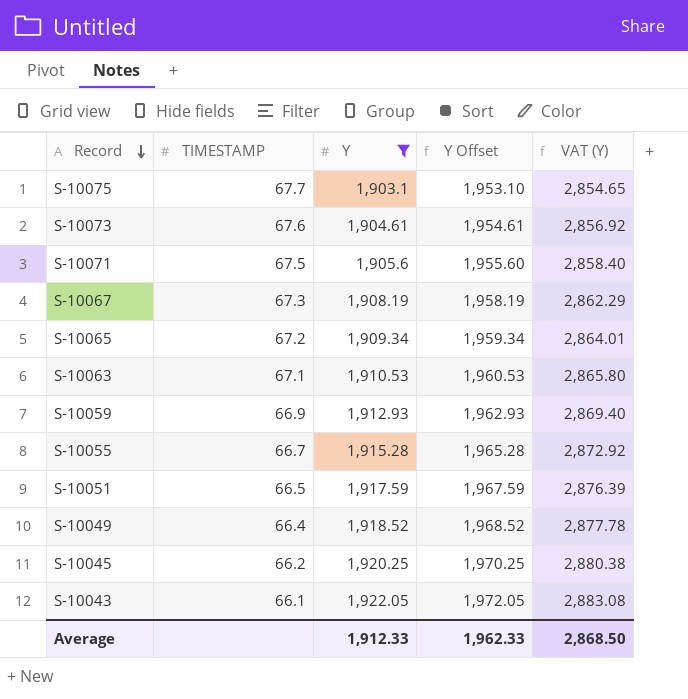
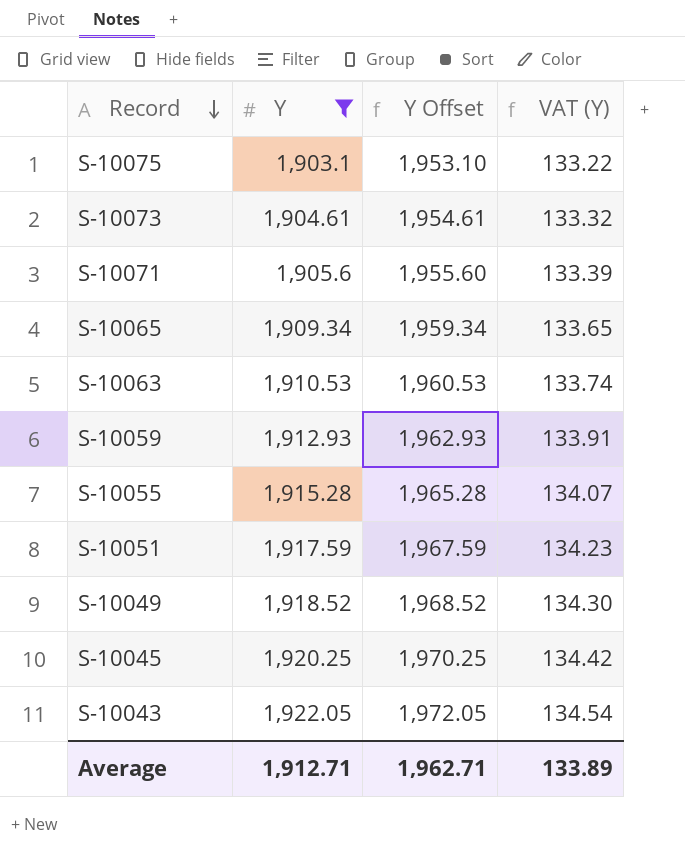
column TIMESTAMP | position: 2 -> none
column VAT (Y) | formula: [Y] * 1.5 -> [Y] * 0.07
row S-10067: 67.3 | 1,908.19 | 1,958.19 | 2,862.29 -> none
Average | Y: 1,912.33 -> 1,912.71
Average | Y Offset: 1,962.33 -> 1,962.71
Average | VAT (Y): 2,868.50 -> 133.89

